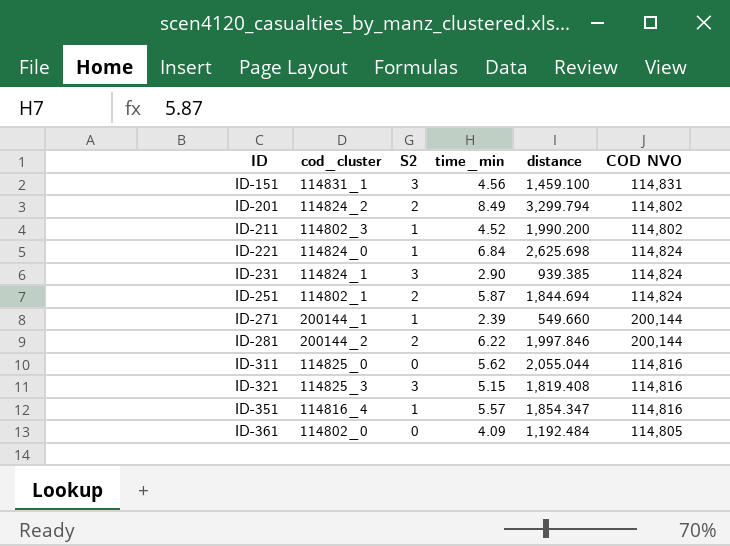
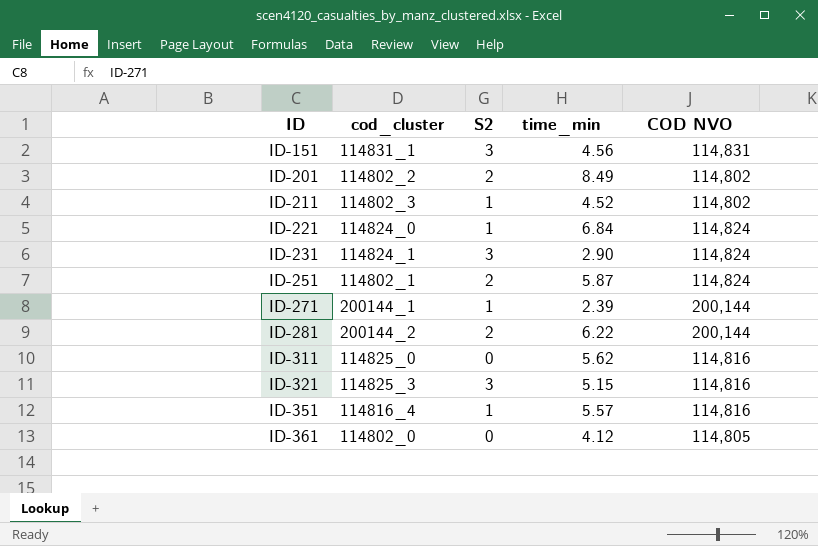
column distance | position: 5 -> none
ID-201 | cod_cluster: 114824_2 -> 114802_2
ID-361 | time_min: 4.09 -> 4.12

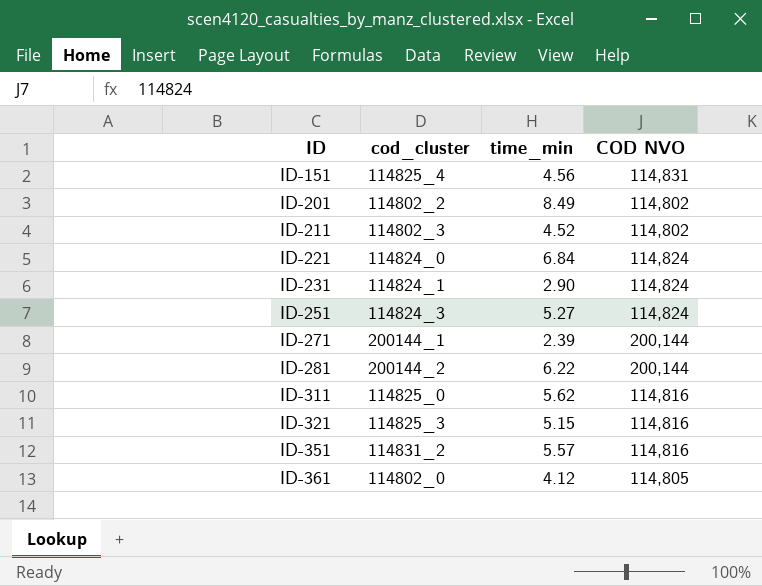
column S2 | position: 3 -> none
ID-151 | cod_cluster: 114831_1 -> 114825_4
ID-251 | cod_cluster: 114802_1 -> 114824_3
ID-251 | time_min: 5.87 -> 5.27
ID-351 | cod_cluster: 114816_4 -> 114831_2

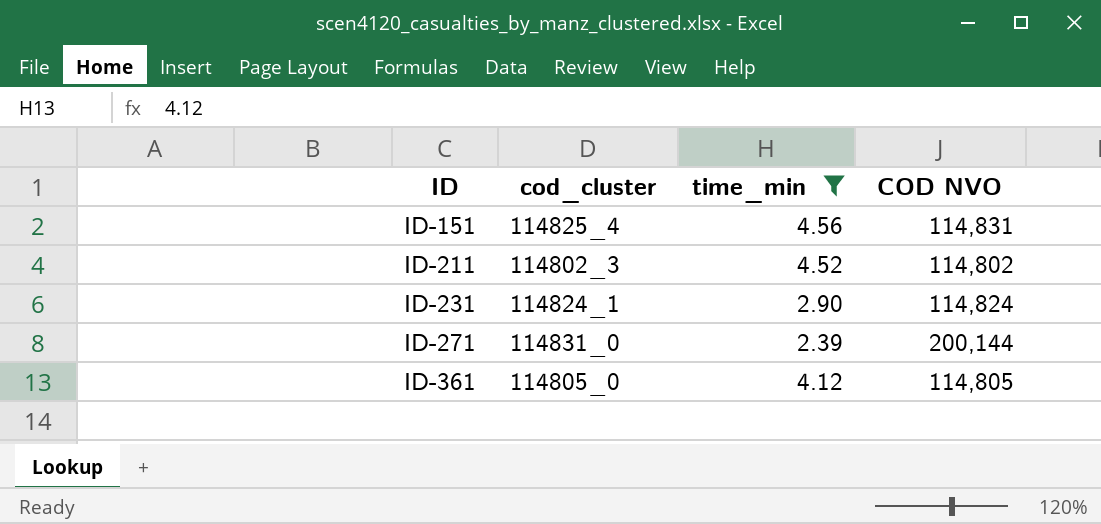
filter: none -> time_min <= 4.56
ID-271 | cod_cluster: 200144_1 -> 114831_0
ID-361 | cod_cluster: 114802_0 -> 114805_0

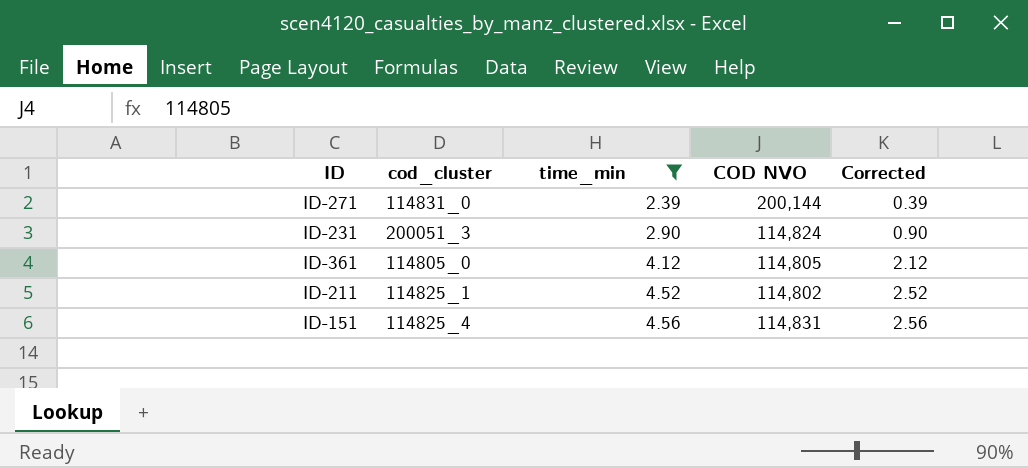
row order: ID ascending -> time_min ascending
column Corrected | formula: none -> [time_min] - 2
ID-231 | cod_cluster: 114824_1 -> 200051_3
ID-211 | cod_cluster: 114802_3 -> 114825_1

